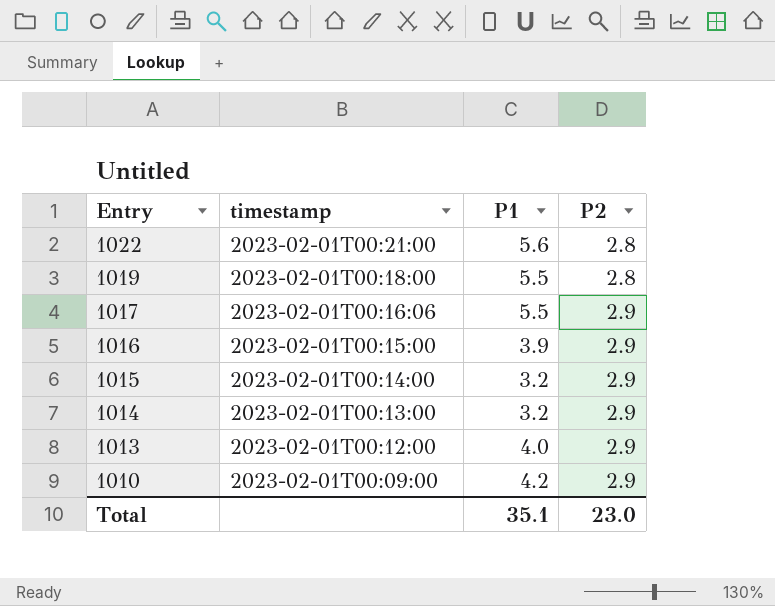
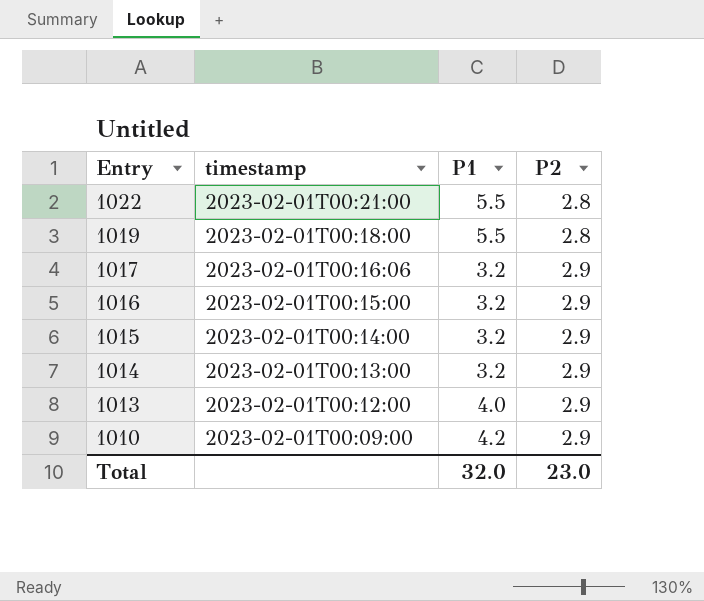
1022 | P1: 5.6 -> 5.5
1017 | P1: 5.5 -> 3.2
1016 | P1: 3.9 -> 3.2
Total | P1: 35.1 -> 32.0

